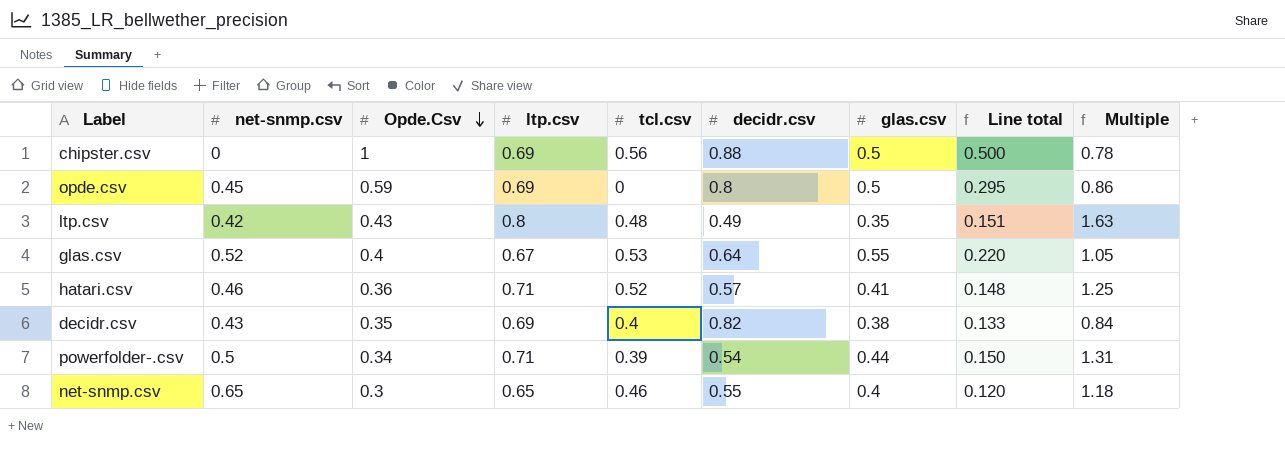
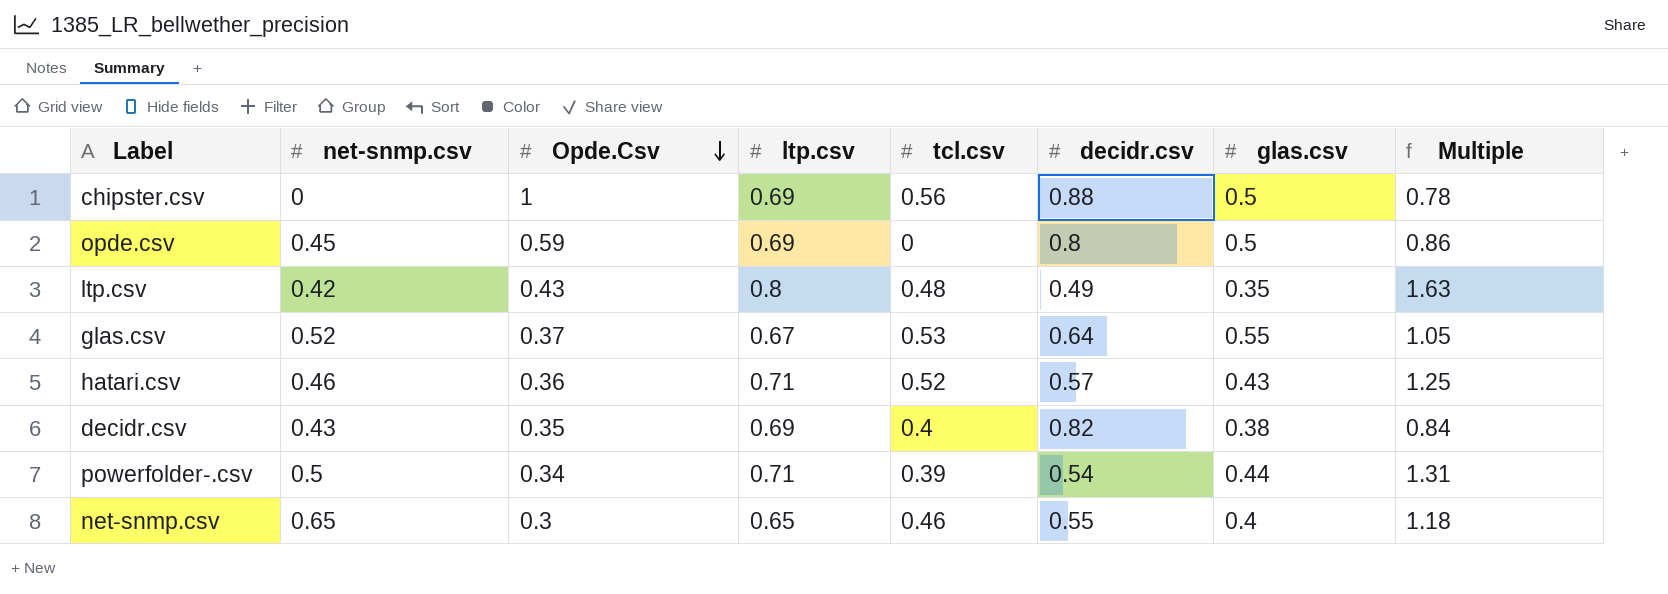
column Line total | formula: [Opde.Csv] * [glas.csv] -> none
glas.csv | Opde.Csv: 0.4 -> 0.37
hatari.csv | glas.csv: 0.41 -> 0.43

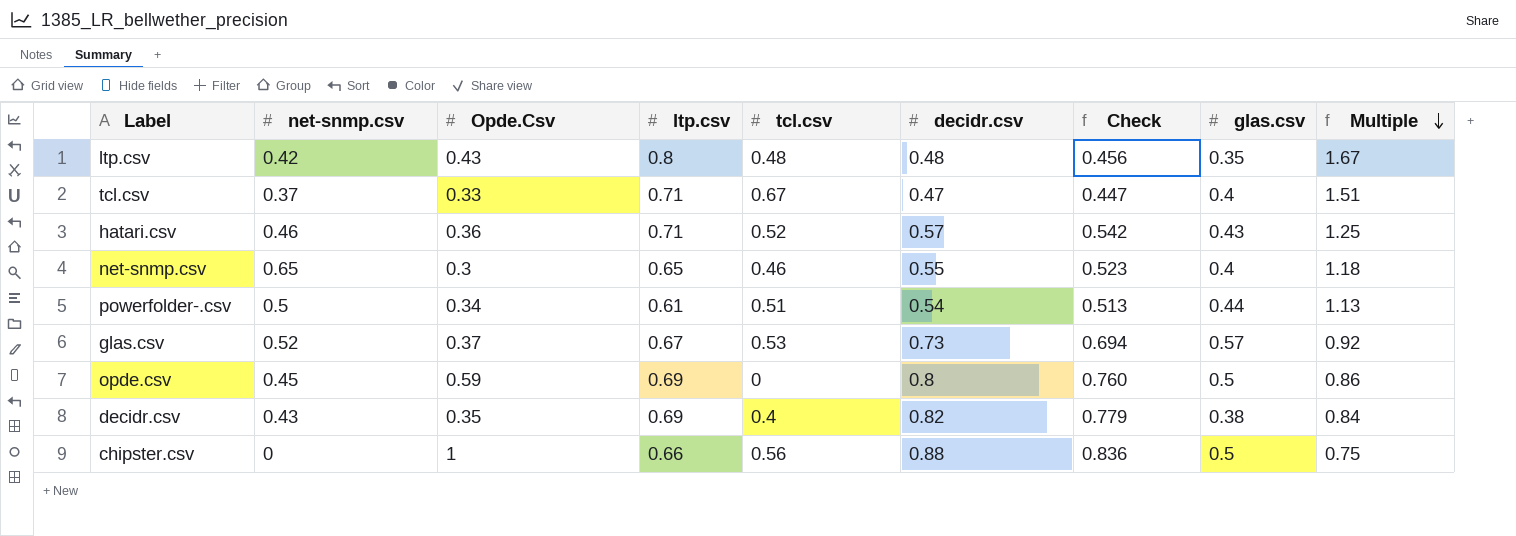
row order: Opde.Csv descending -> Multiple descending
column Check | formula: none -> [decidr.csv] * 0.95
ltp.csv | decidr.csv: 0.49 -> 0.48
ltp.csv | Multiple: 1.63 -> 1.67
row tcl.csv: none -> 0.37 | 0.33 | 0.71 | 0.67 | 0.47 | 0.447 | 0.4 | 1.51
powerfolder-.csv | ltp.csv: 0.71 -> 0.61
powerfolder-.csv | tcl.csv: 0.39 -> 0.51
powerfolder-.csv | Multiple: 1.31 -> 1.13
glas.csv | decidr.csv: 0.64 -> 0.73
glas.csv | glas.csv: 0.55 -> 0.57
glas.csv | Multiple: 1.05 -> 0.92
chipster.csv | ltp.csv: 0.69 -> 0.66
chipster.csv | Multiple: 0.78 -> 0.75

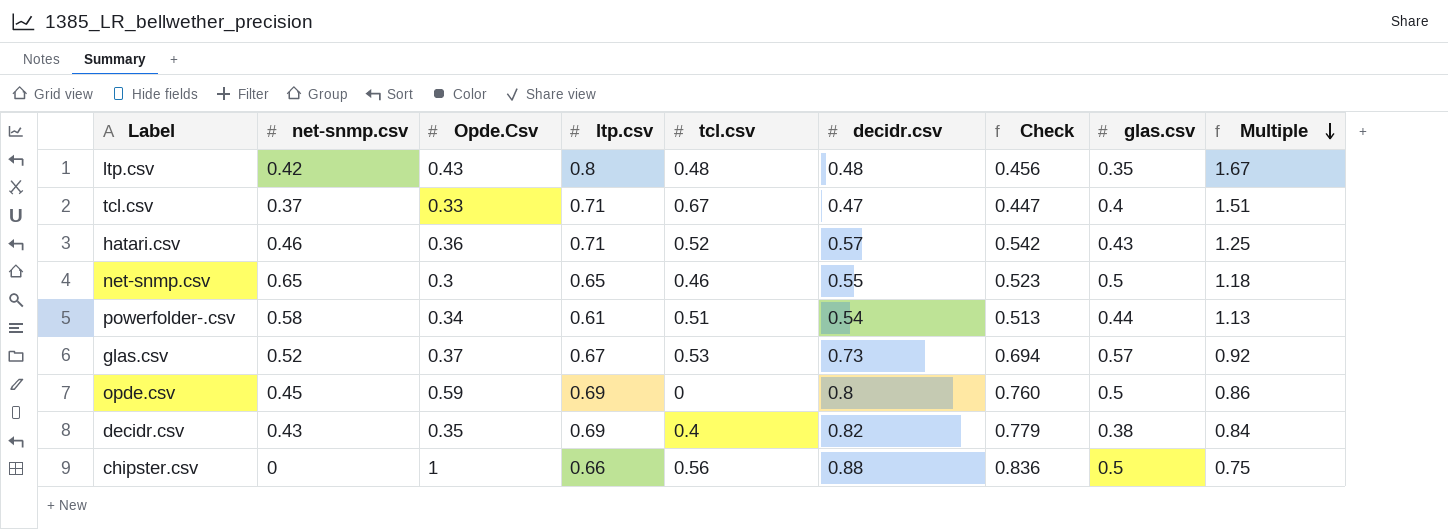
net-snmp.csv | glas.csv: 0.4 -> 0.5
powerfolder-.csv | net-snmp.csv: 0.5 -> 0.58

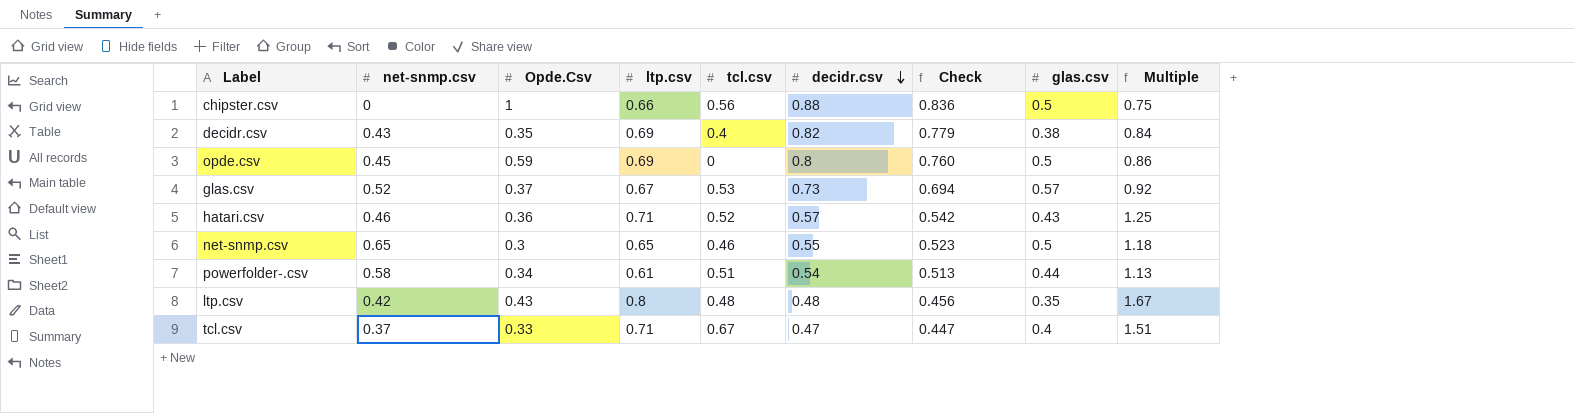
row order: Multiple descending -> decidr.csv descending

